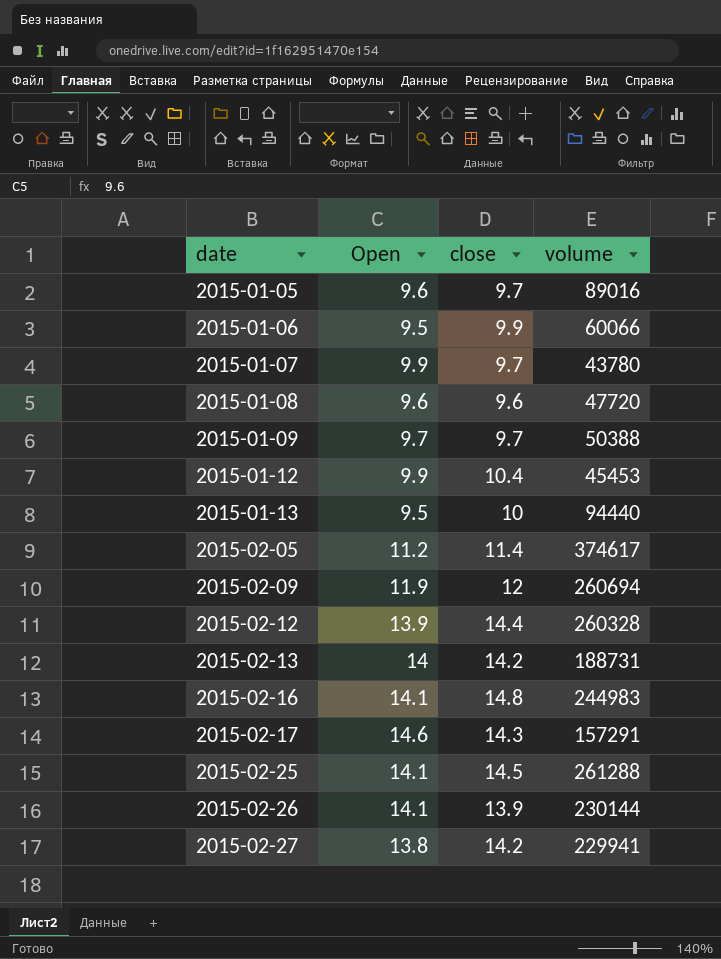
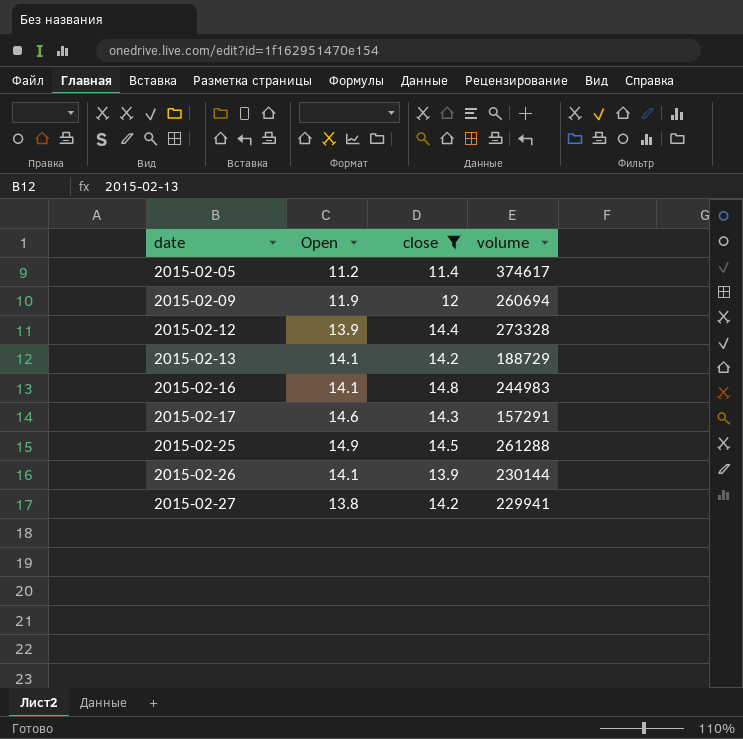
filter: none -> close >= 11.4
2015-02-12 | volume: 260328 -> 273328
2015-02-13 | Open: 14 -> 14.1
2015-02-13 | volume: 188731 -> 188729
2015-02-25 | Open: 14.1 -> 14.9

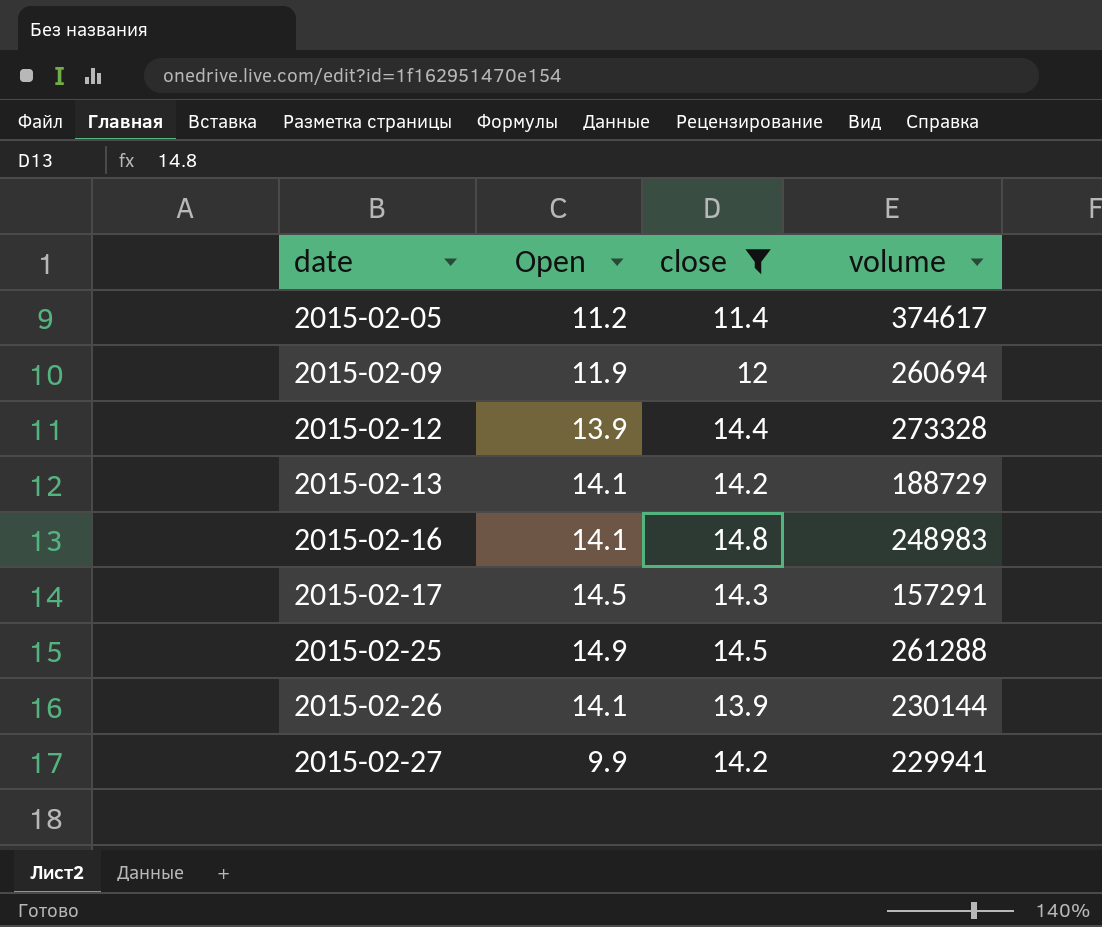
2015-02-16 | volume: 244983 -> 248983
2015-02-17 | Open: 14.6 -> 14.5
2015-02-27 | Open: 13.8 -> 9.9

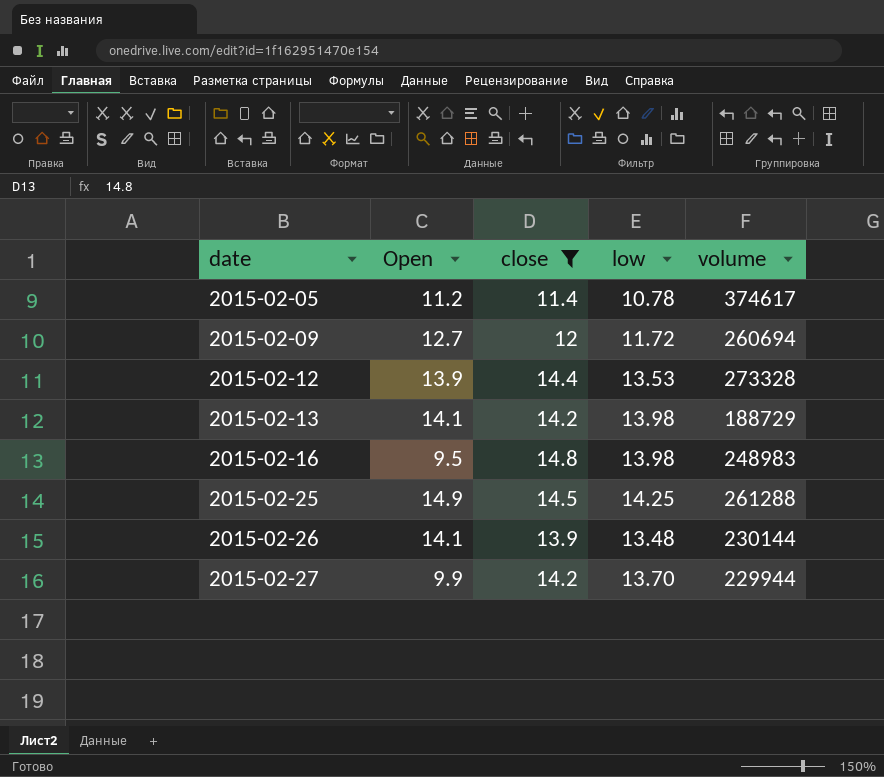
column low | position: none -> 4
row 2015-02-17: 14.5 | 14.3 | 157291 -> none
2015-02-09 | Open: 11.9 -> 12.7
2015-02-16 | Open: 14.1 -> 9.5
2015-02-27 | volume: 229941 -> 229944

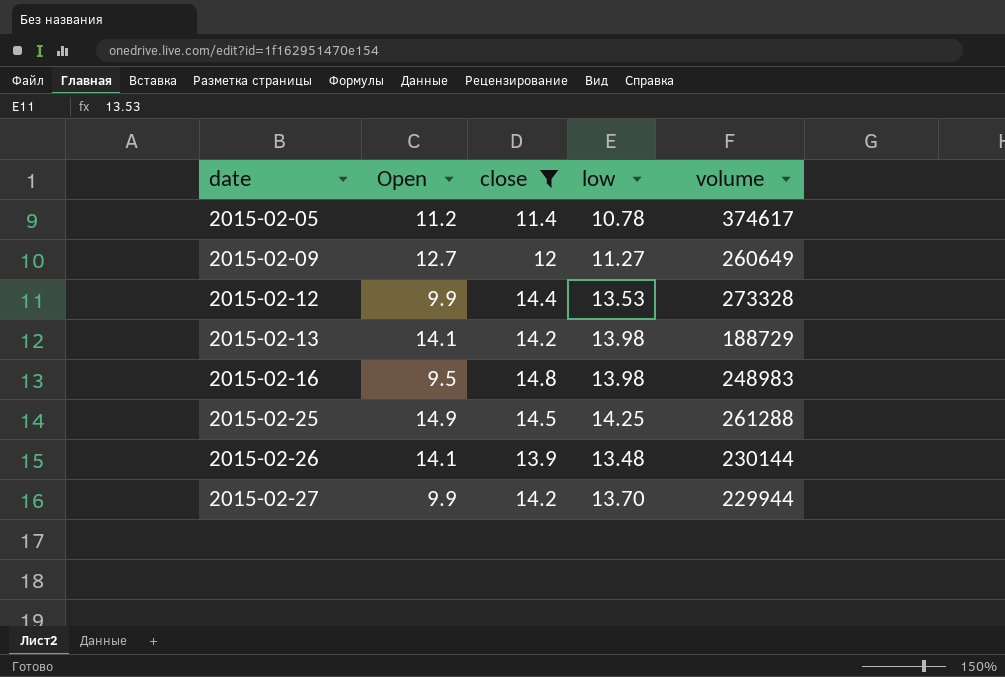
2015-02-09 | low: 11.72 -> 11.27
2015-02-09 | volume: 260694 -> 260649
2015-02-12 | Open: 13.9 -> 9.9

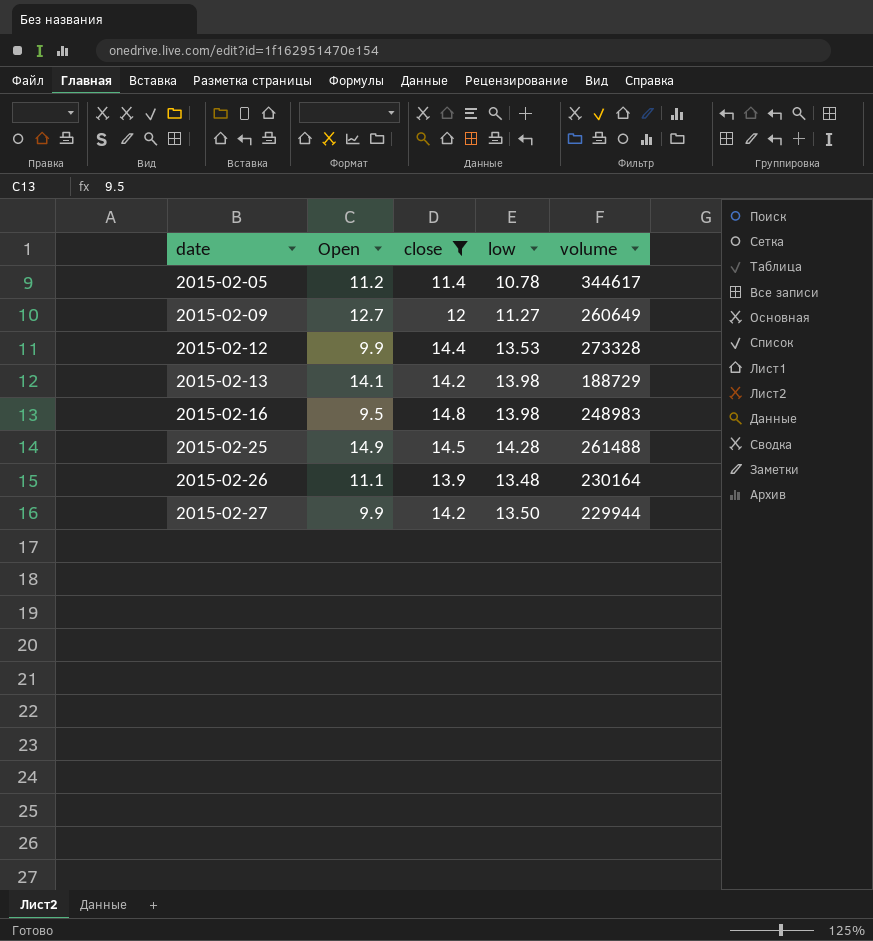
2015-02-05 | volume: 374617 -> 344617
2015-02-25 | low: 14.25 -> 14.28
2015-02-25 | volume: 261288 -> 261488
2015-02-26 | Open: 14.1 -> 11.1
2015-02-26 | volume: 230144 -> 230164
2015-02-27 | low: 13.70 -> 13.50

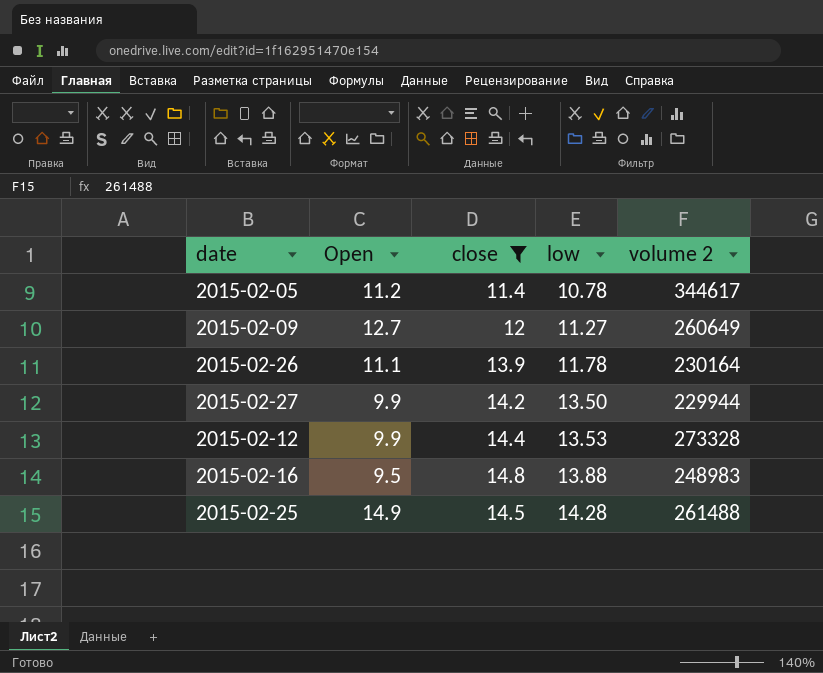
row order: date ascending -> low ascending
column name: volume -> volume 2
row 2015-02-13: 14.1 | 14.2 | 13.98 | 188729 -> none
2015-02-26 | low: 13.48 -> 11.78
2015-02-16 | low: 13.98 -> 13.88

